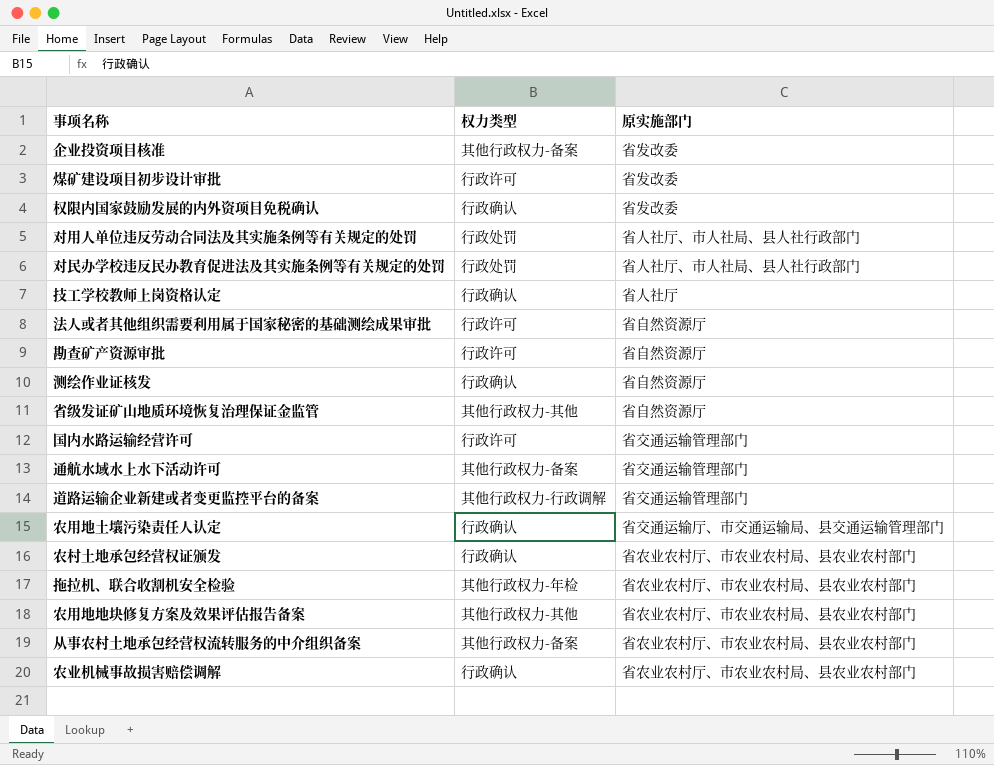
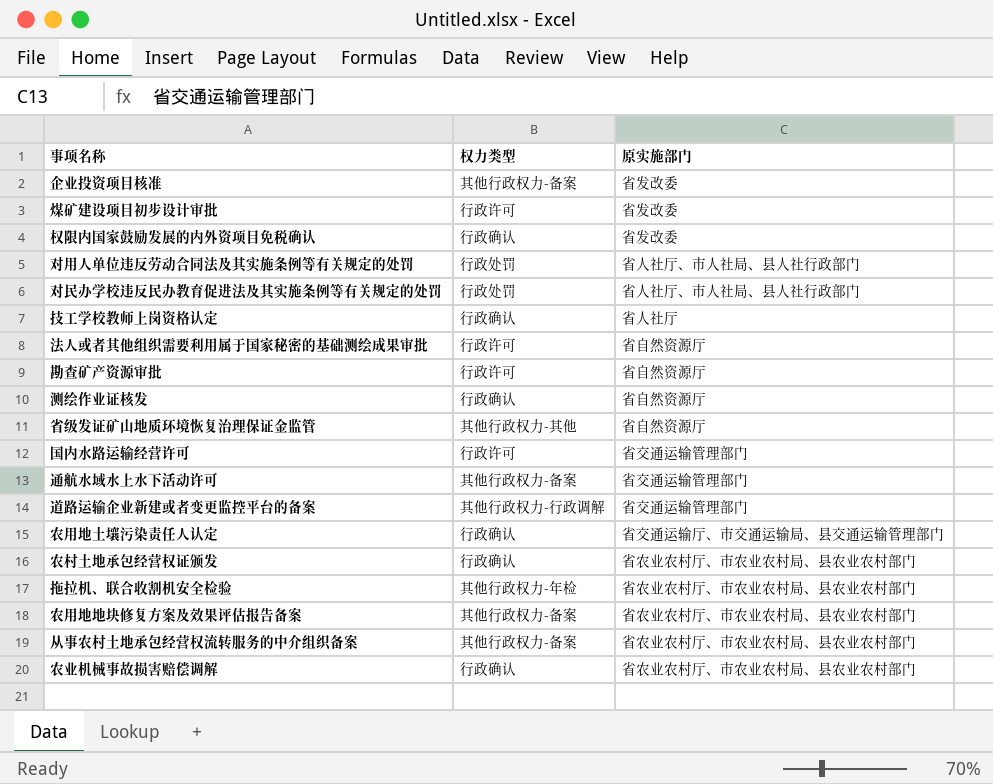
农用地地块修复方案及效果评估报告备案 | 权力类型: 其他行政权力-其他 -> 其他行政权力-备案

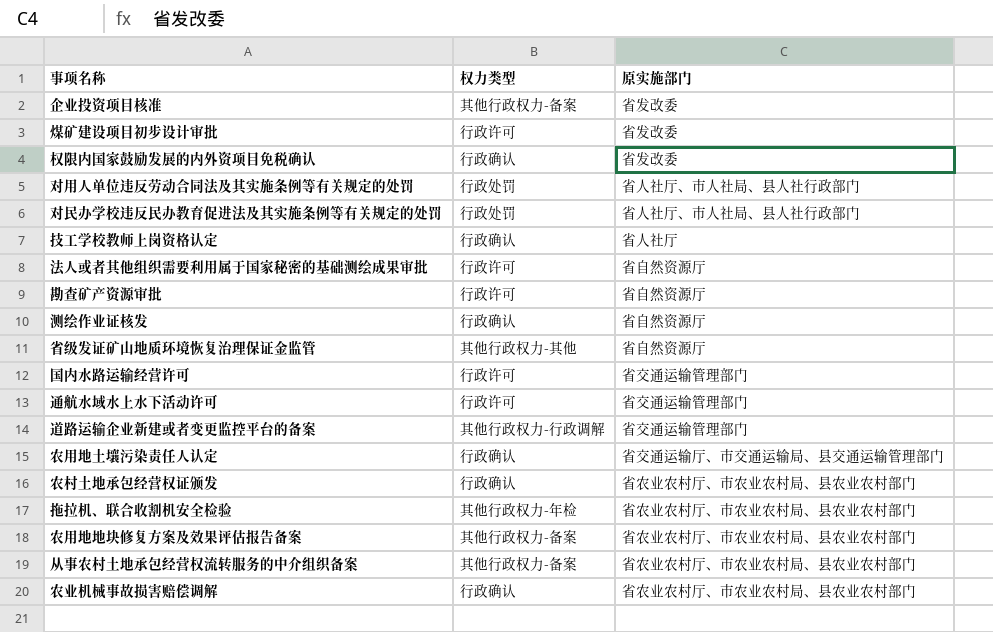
通航水域水上水下活动许可 | 权力类型: 其他行政权力-备案 -> 行政许可

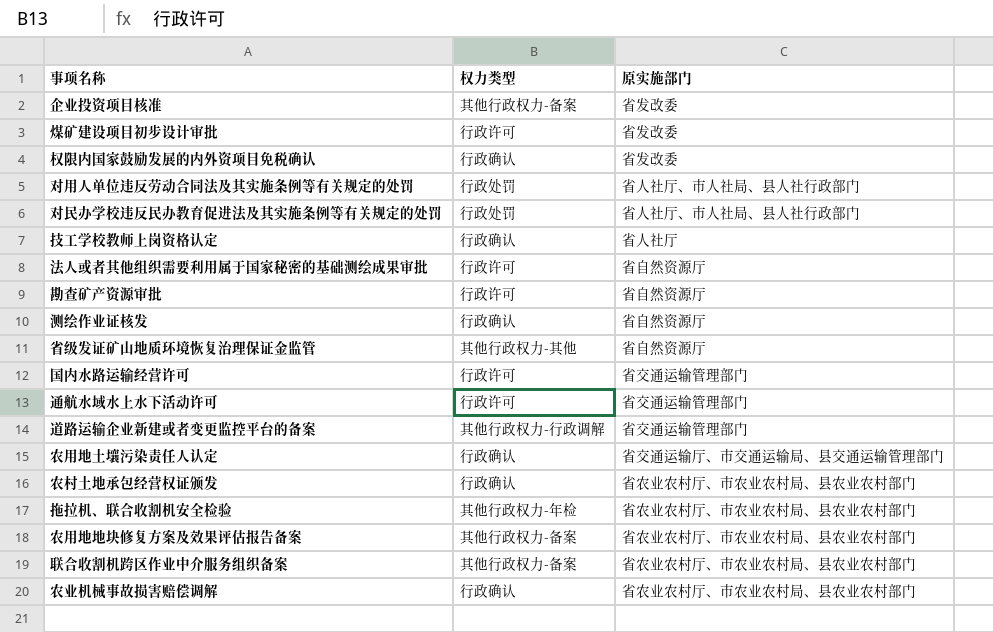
row 从事农村土地承包经营权流转服务的中介组织备案: 其他行政权力-备案 | 省农业农村厅、市农业农村局、县农业农村部门 -> none
row 联合收割机跨区作业中介服务组织备案: none -> 其他行政权力-备案 | 省农业农村厅、市农业农村局、县农业农村部门

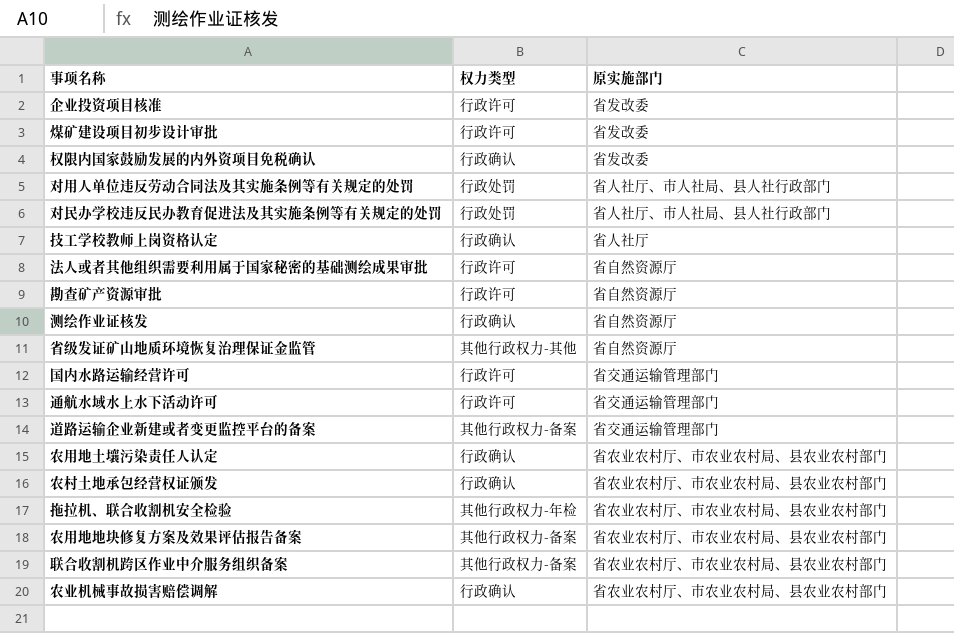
企业投资项目核准 | 权力类型: 其他行政权力-备案 -> 行政许可
道路运输企业新建或者变更监控平台的备案 | 权力类型: 其他行政权力-行政调解 -> 其他行政权力-备案
农用地土壤污染责任人认定 | 原实施部门: 省交通运输厅、市交通运输局、县交通运输管理部门 -> 省农业农村厅、市农业农村局、县农业农村部门

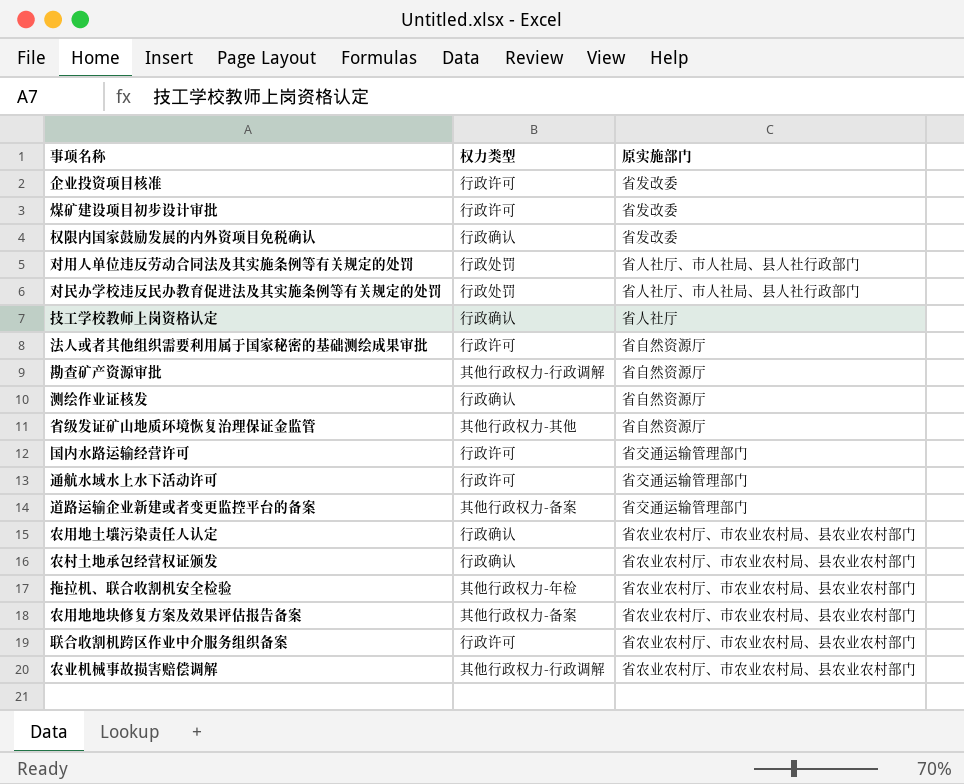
勘查矿产资源审批 | 权力类型: 行政许可 -> 其他行政权力-行政调解
联合收割机跨区作业中介服务组织备案 | 权力类型: 其他行政权力-备案 -> 行政许可
农业机械事故损害赔偿调解 | 权力类型: 行政确认 -> 其他行政权力-行政调解

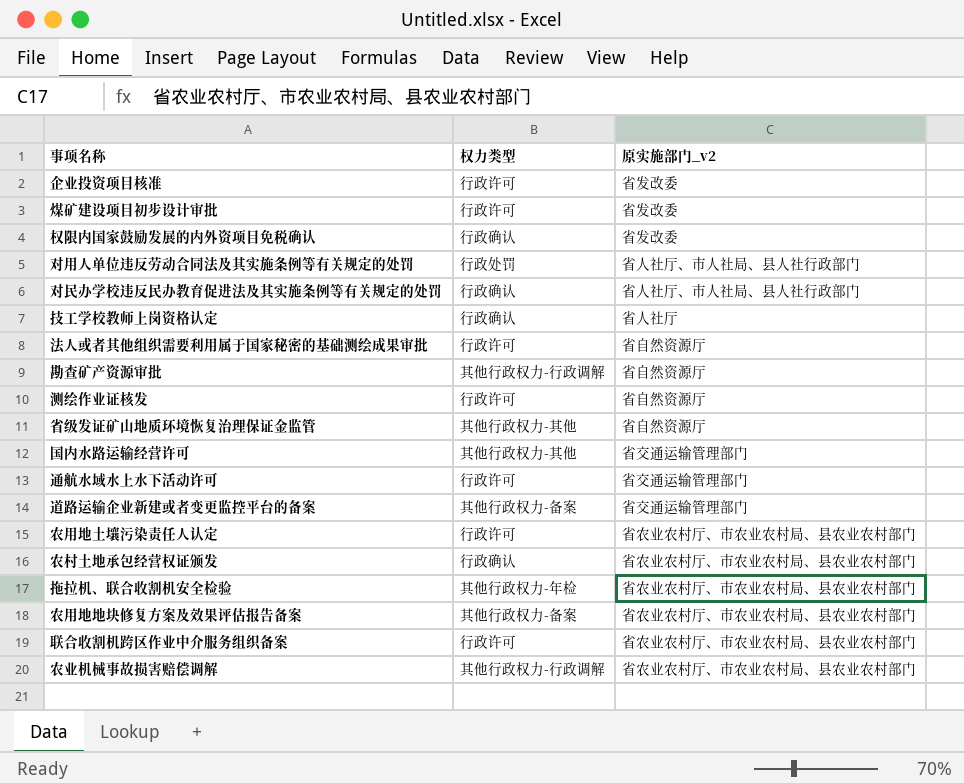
column name: 原实施部门 -> 原实施部门_v2
对民办学校违反民办教育促进法及其实施条例等有关规定的处罚 | 权力类型: 行政处罚 -> 行政确认
测绘作业证核发 | 权力类型: 行政确认 -> 行政许可
国内水路运输经营许可 | 权力类型: 行政许可 -> 其他行政权力-其他
农用地土壤污染责任人认定 | 权力类型: 行政确认 -> 行政许可

